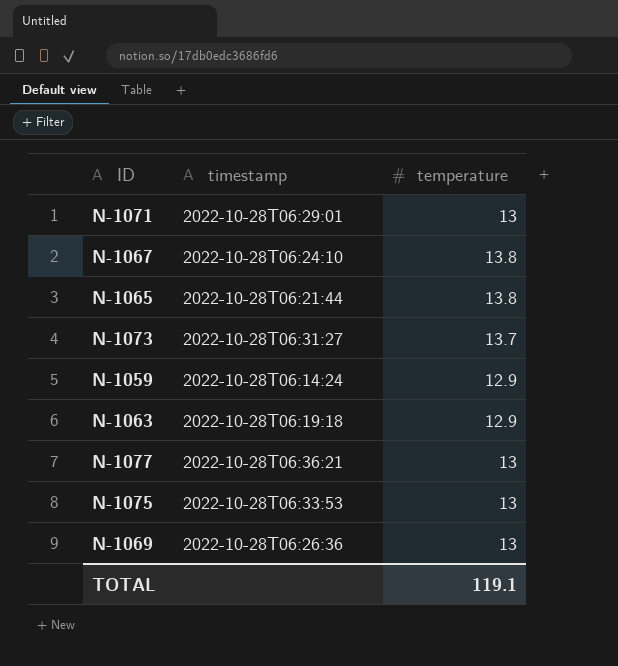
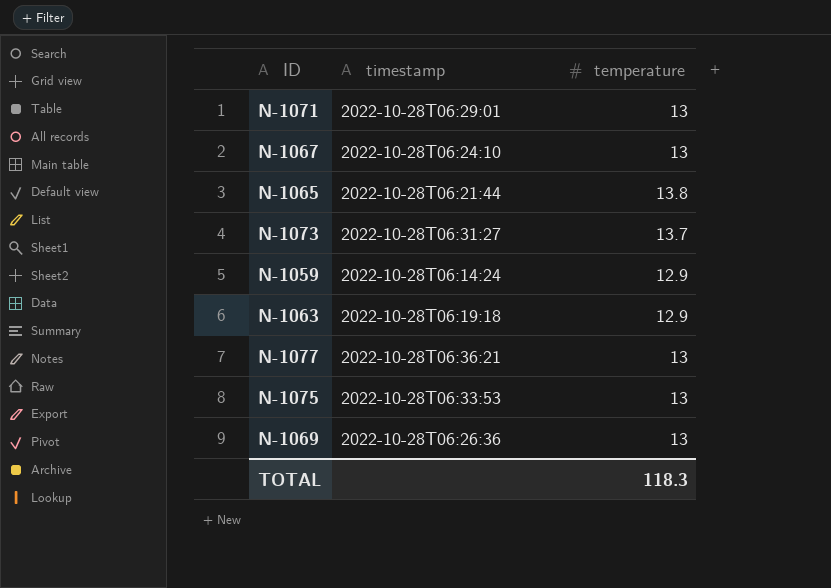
N-1067 | temperature: 13.8 -> 13
TOTAL | temperature: 119.1 -> 118.3

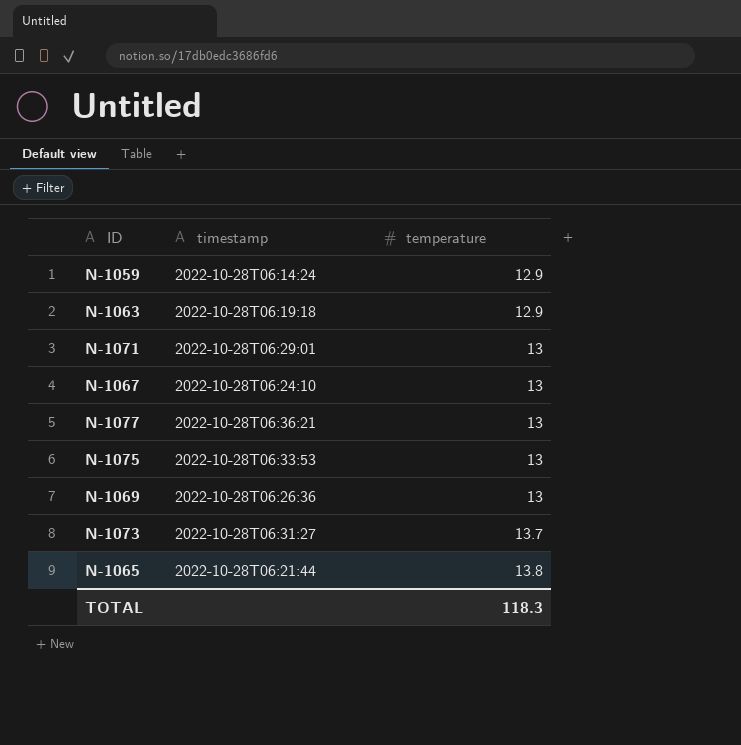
row order: none -> temperature ascending

